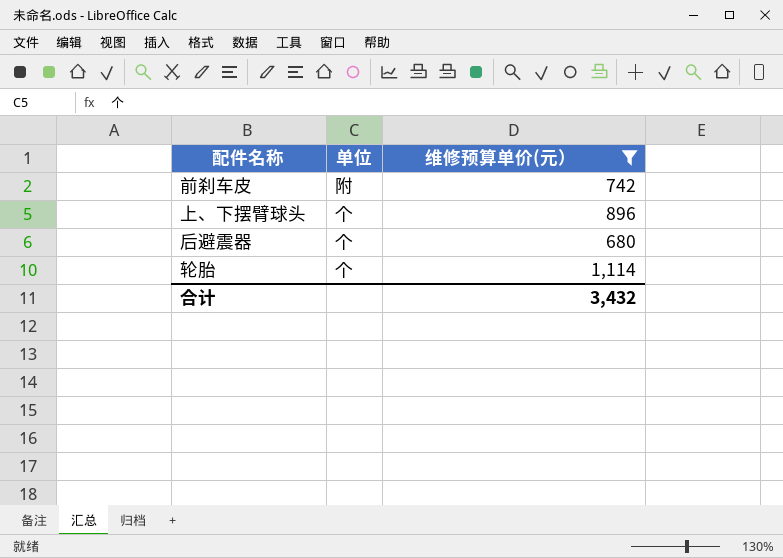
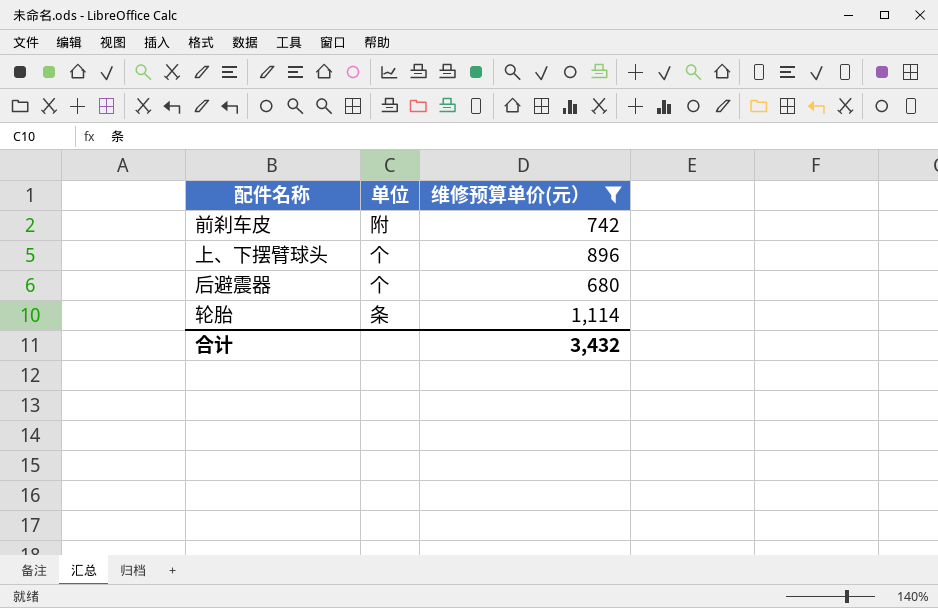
轮胎 | 单位: 个 -> 条

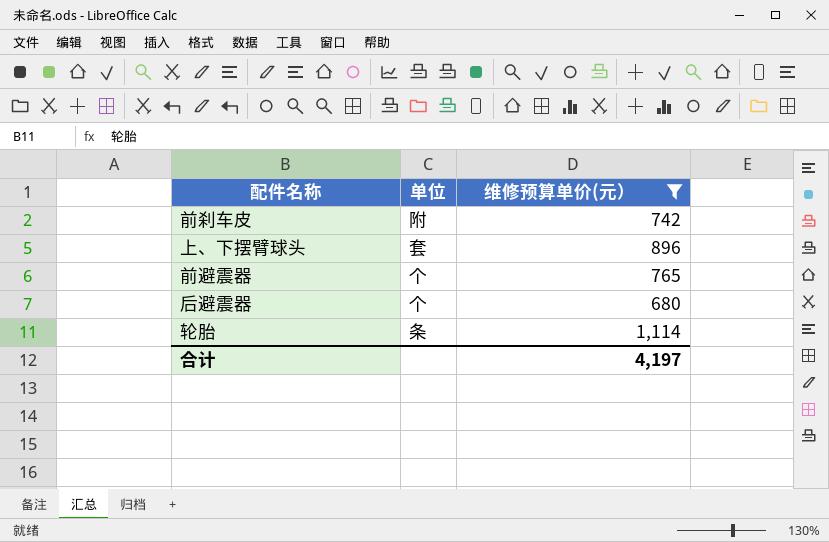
上、下摆臂球头 | 单位: 个 -> 套
row 前避震器: none -> 个 | 765
合计 | 维修预算单价(元）: 3,432 -> 4,197

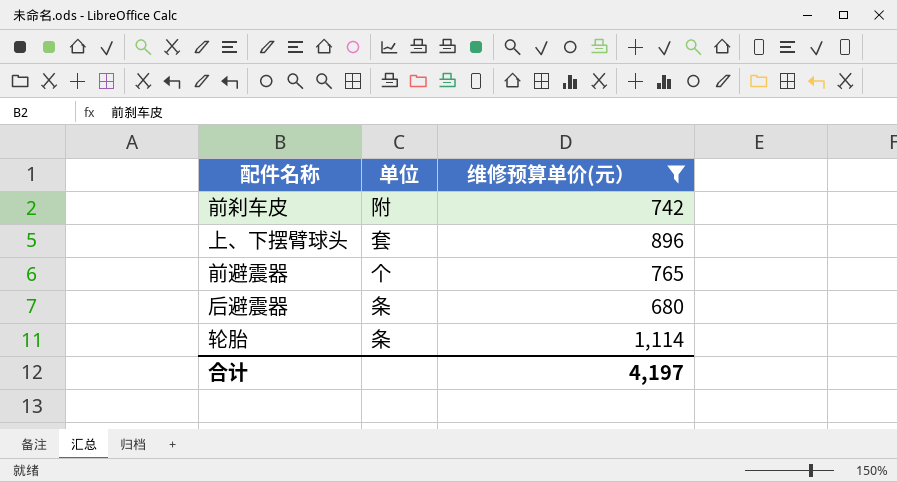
后避震器 | 单位: 个 -> 条

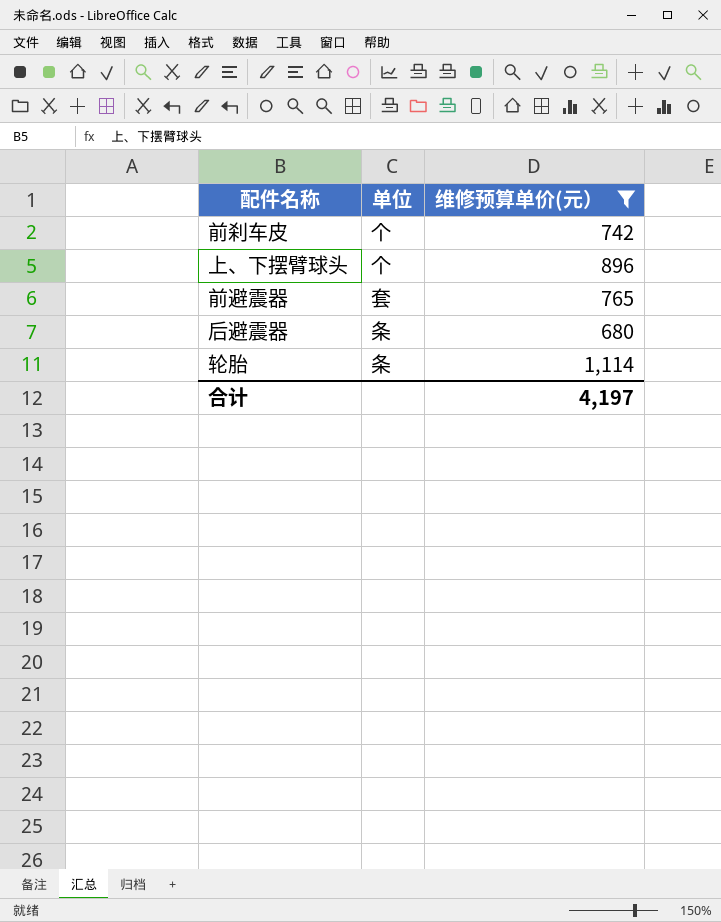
前刹车皮 | 单位: 附 -> 个
上、下摆臂球头 | 单位: 套 -> 个
前避震器 | 单位: 个 -> 套

